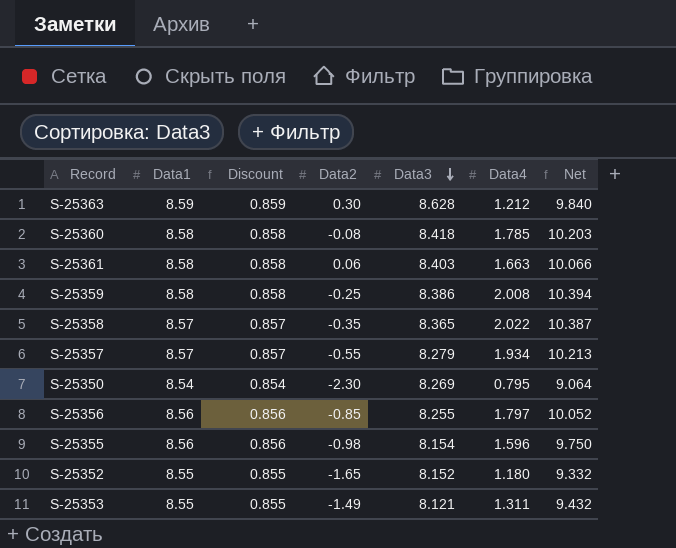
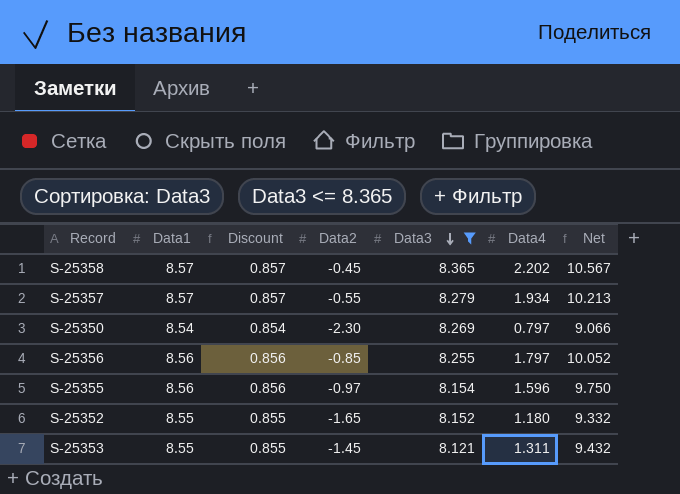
filter: none -> Data3 <= 8.365
S-25358 | Data2: -0.35 -> -0.45
S-25358 | Data4: 2.022 -> 2.202
S-25358 | Net: 10.387 -> 10.567
S-25350 | Data4: 0.795 -> 0.797
S-25350 | Net: 9.064 -> 9.066
S-25355 | Data2: -0.98 -> -0.97
S-25353 | Data2: -1.49 -> -1.45

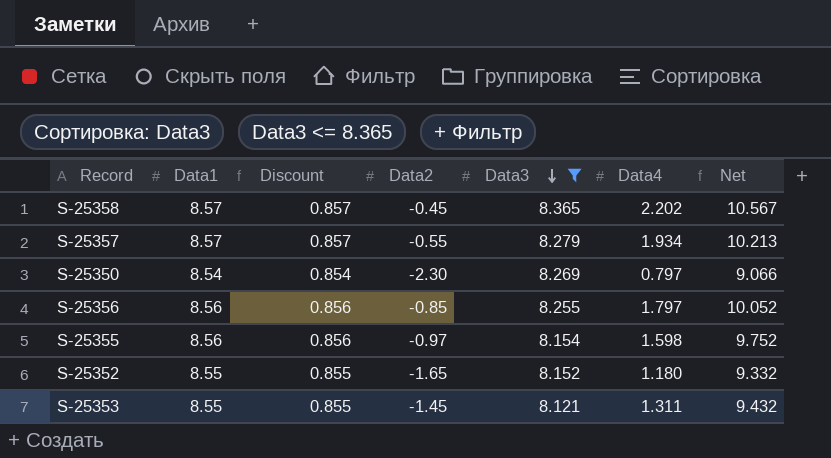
S-25355 | Data4: 1.596 -> 1.598
S-25355 | Net: 9.750 -> 9.752

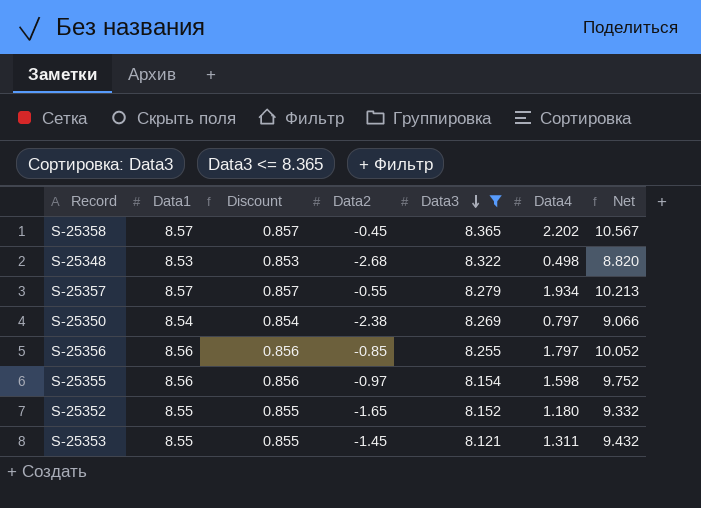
row S-25348: none -> 8.53 | 0.853 | -2.68 | 8.322 | 0.498 | 8.820
S-25350 | Data2: -2.30 -> -2.38

